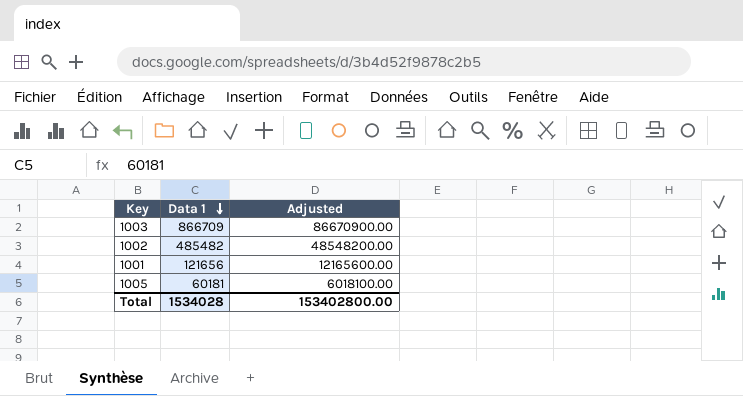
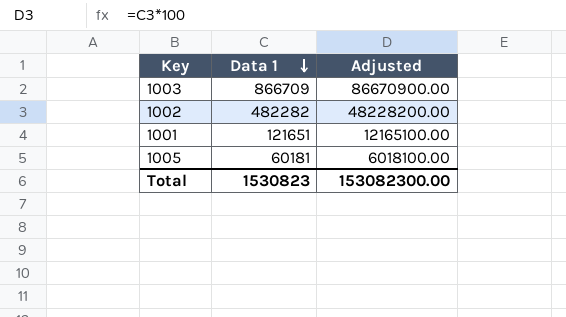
1002 | Data 1: 485482 -> 482282
1002 | Adjusted: 48548200.00 -> 48228200.00
1001 | Data 1: 121656 -> 121651
1001 | Adjusted: 12165600.00 -> 12165100.00
Total | Data 1: 1534028 -> 1530823
Total | Adjusted: 153402800.00 -> 153082300.00

